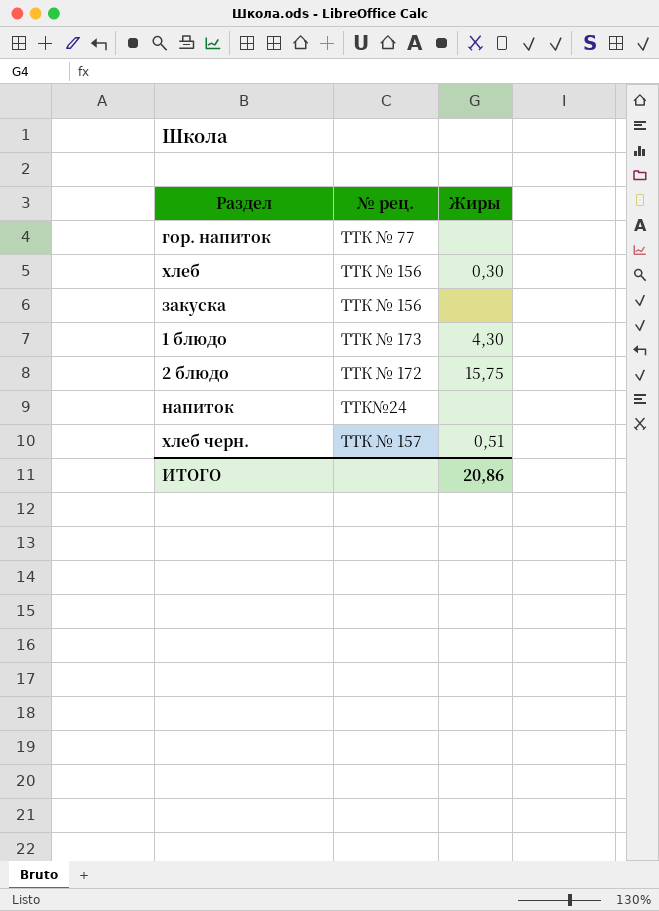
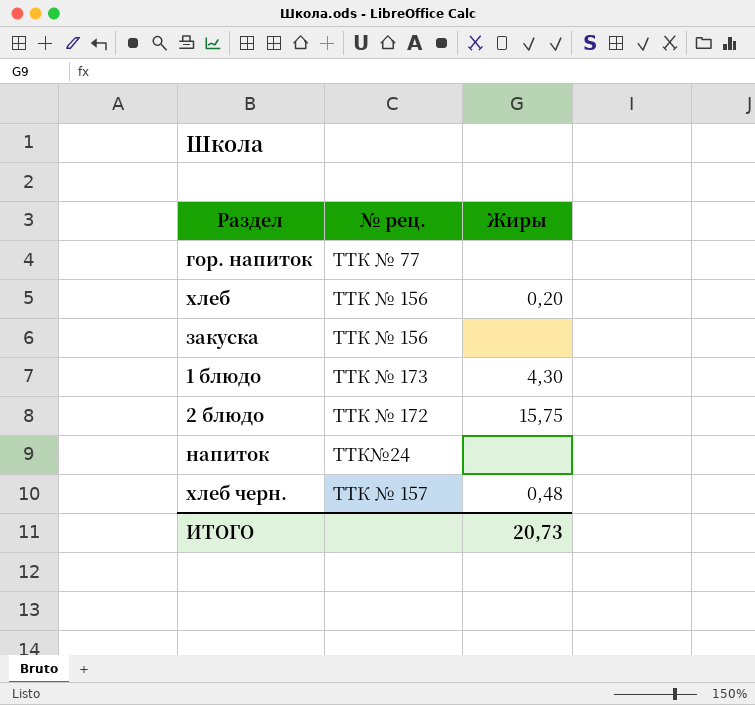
хлеб | Жиры: 0,30 -> 0,20
хлеб черн. | Жиры: 0,51 -> 0,48
ИТОГО | Жиры: 20,86 -> 20,73

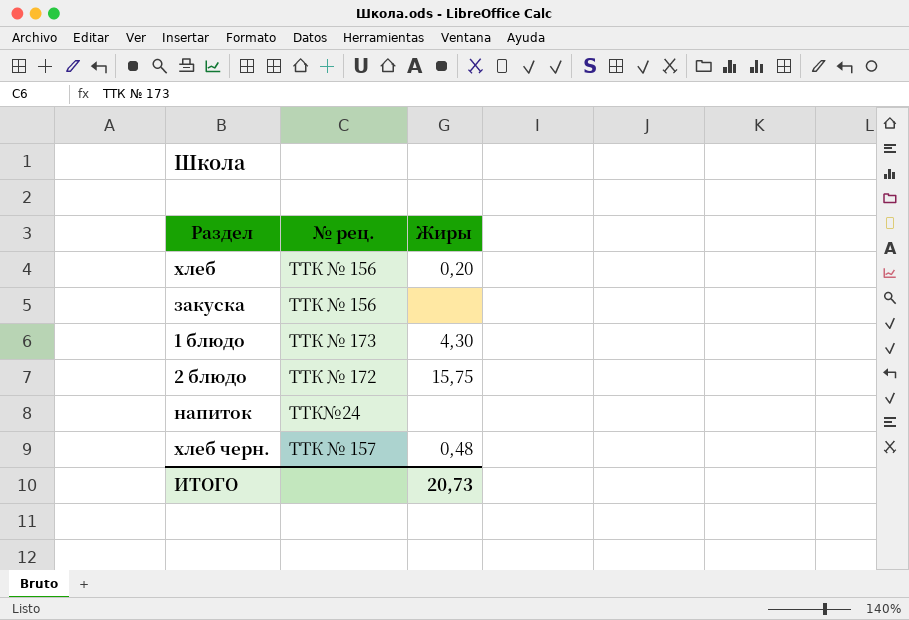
row гор. напиток: ТТК № 77 | none -> none

